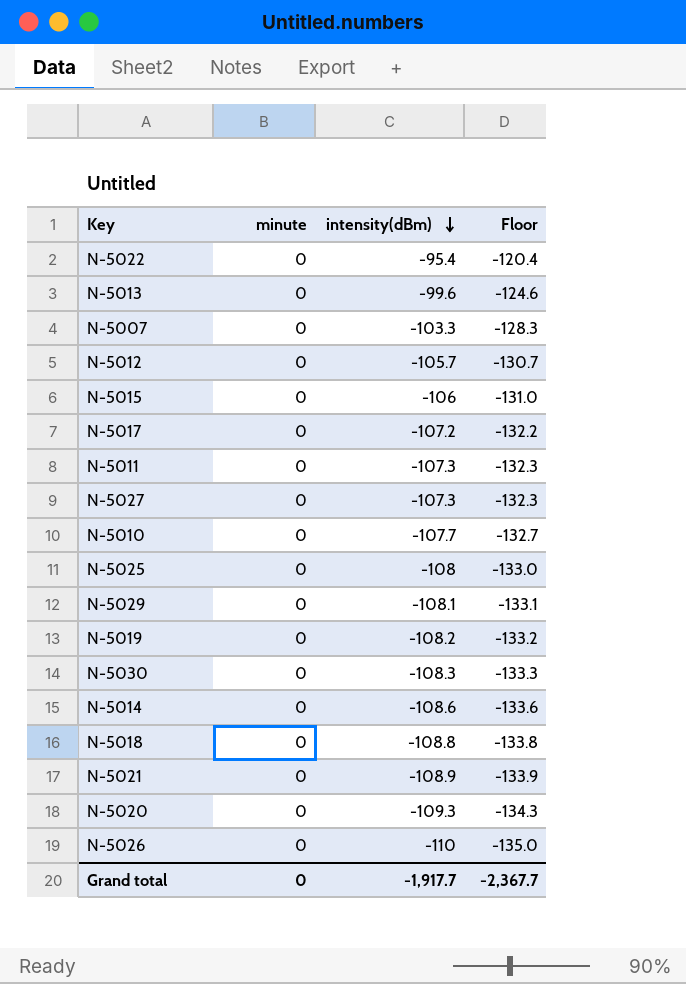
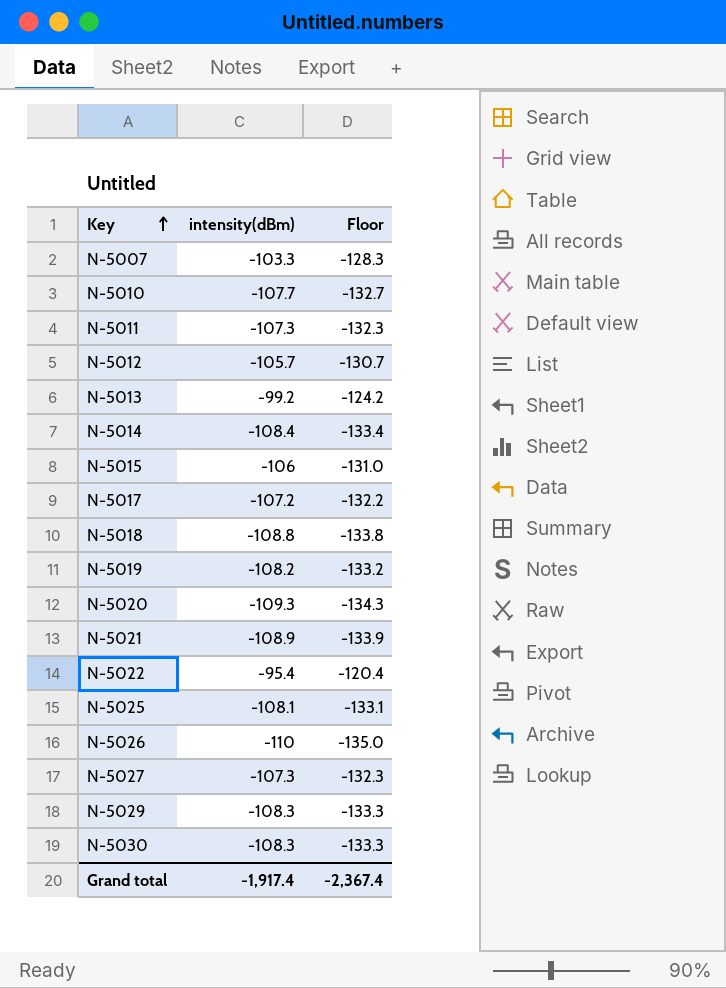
row order: intensity(dBm) descending -> Key ascending
column minute | position: 2 -> none
N-5013 | intensity(dBm): -99.6 -> -99.2
N-5013 | Floor: -124.6 -> -124.2
N-5014 | intensity(dBm): -108.6 -> -108.4
N-5014 | Floor: -133.6 -> -133.4
N-5025 | intensity(dBm): -108 -> -108.1
N-5025 | Floor: -133.0 -> -133.1
N-5029 | intensity(dBm): -108.1 -> -108.3
N-5029 | Floor: -133.1 -> -133.3
Grand total | intensity(dBm): -1,917.7 -> -1,917.4
Grand total | Floor: -2,367.7 -> -2,367.4

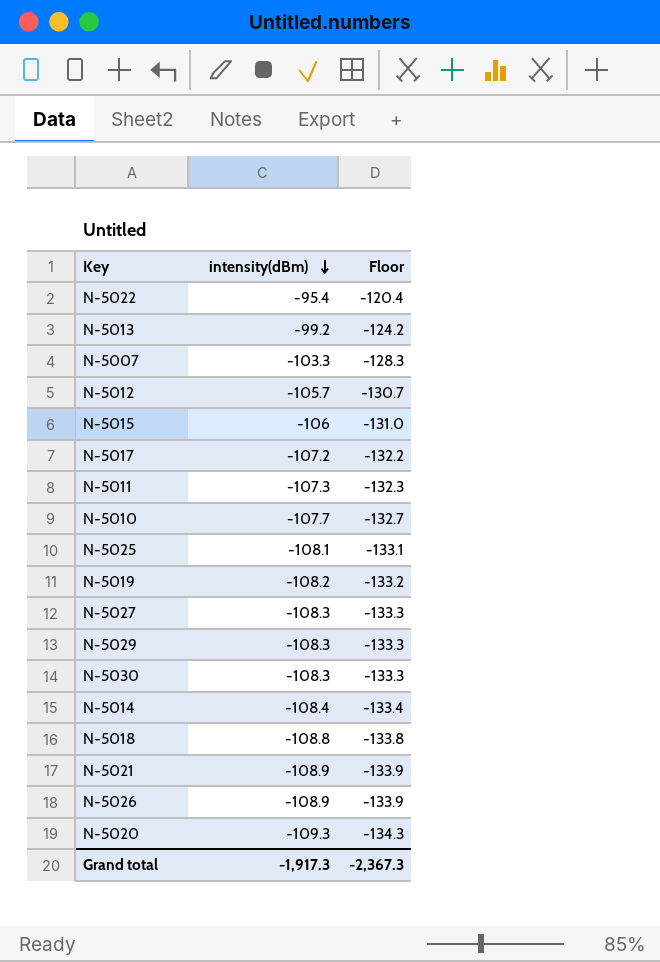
row order: Key ascending -> intensity(dBm) descending
N-5027 | intensity(dBm): -107.3 -> -108.3
N-5027 | Floor: -132.3 -> -133.3
N-5026 | intensity(dBm): -110 -> -108.9
N-5026 | Floor: -135.0 -> -133.9
Grand total | intensity(dBm): -1,917.4 -> -1,917.3
Grand total | Floor: -2,367.4 -> -2,367.3

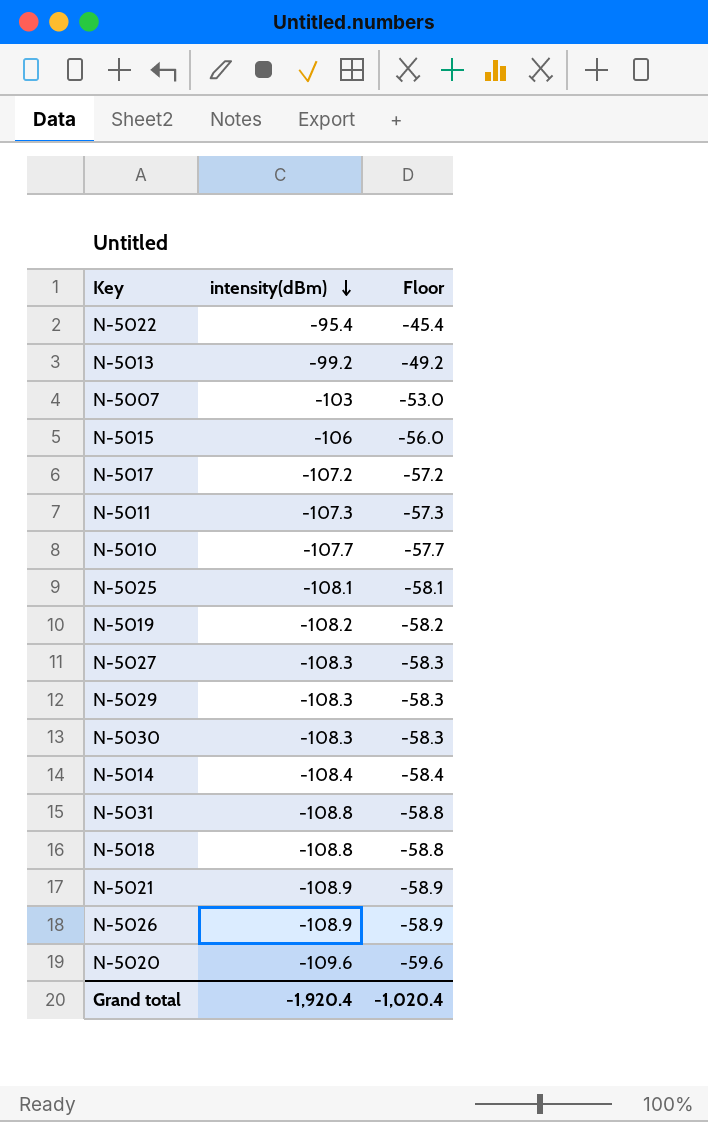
column Floor | formula: [intensity(dBm)] - 25 -> [intensity(dBm)] + 50
row N-5012: -105.7 | -130.7 -> none
N-5007 | intensity(dBm): -103.3 -> -103
row N-5031: none -> -108.8 | -58.8
N-5020 | intensity(dBm): -109.3 -> -109.6
Grand total | intensity(dBm): -1,917.3 -> -1,920.4
Grand total | Floor: -2,367.3 -> -1,020.4

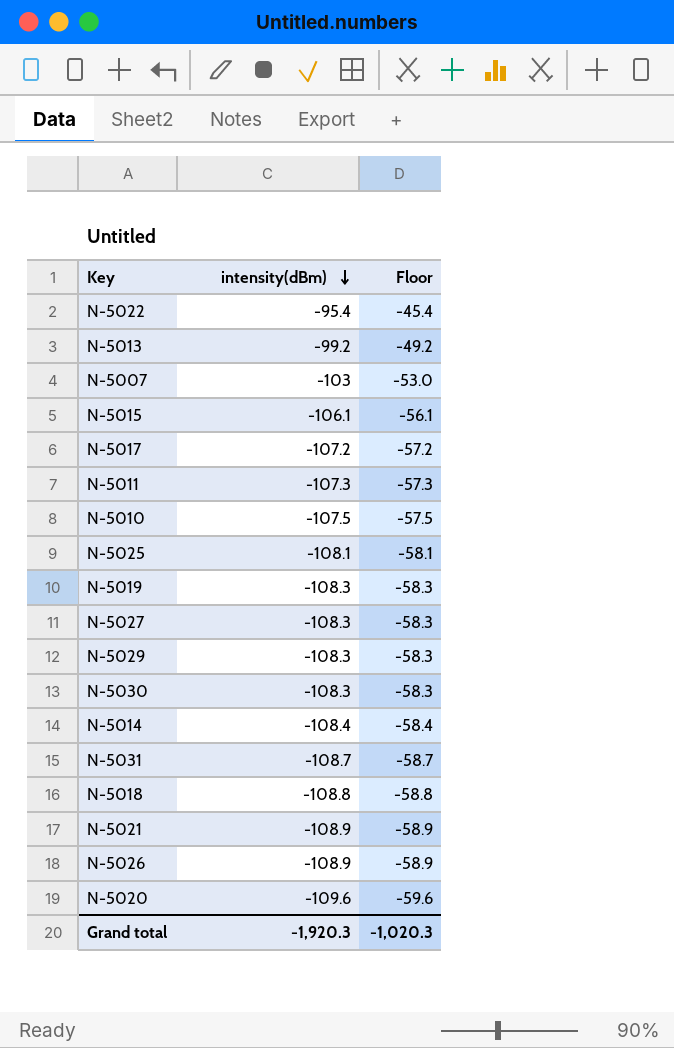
N-5015 | intensity(dBm): -106 -> -106.1
N-5015 | Floor: -56.0 -> -56.1
N-5010 | intensity(dBm): -107.7 -> -107.5
N-5010 | Floor: -57.7 -> -57.5
N-5019 | intensity(dBm): -108.2 -> -108.3
N-5019 | Floor: -58.2 -> -58.3
N-5031 | intensity(dBm): -108.8 -> -108.7
N-5031 | Floor: -58.8 -> -58.7
Grand total | intensity(dBm): -1,920.4 -> -1,920.3
Grand total | Floor: -1,020.4 -> -1,020.3

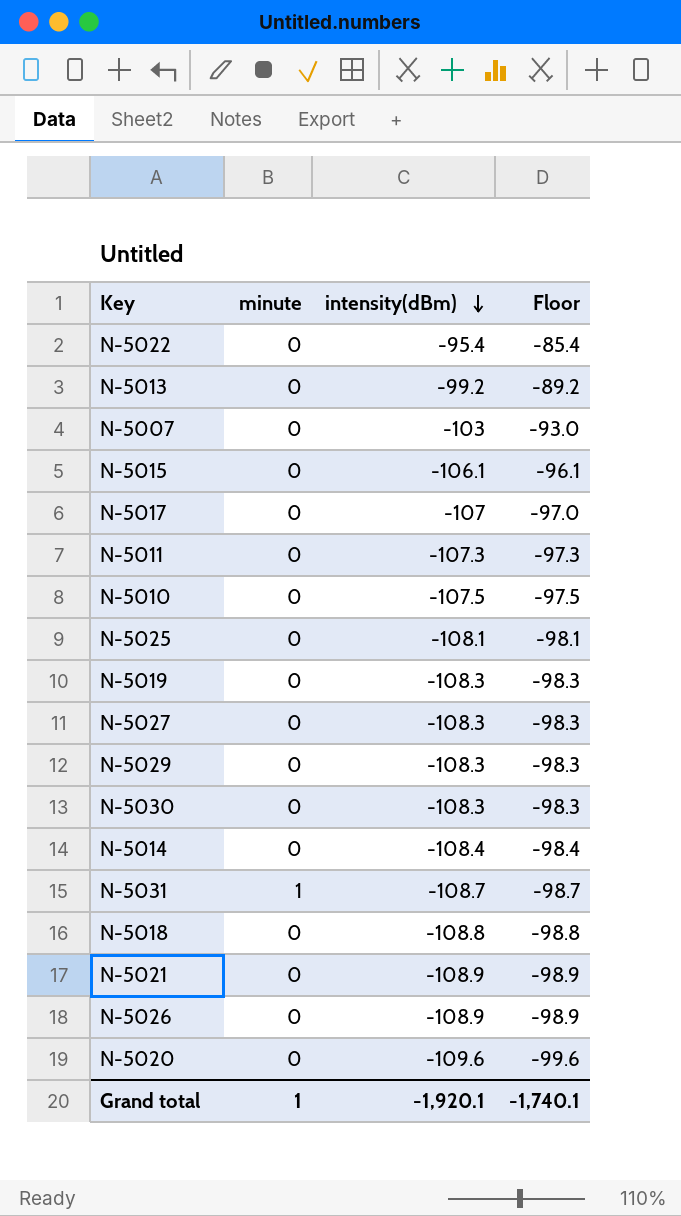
column minute | position: none -> 2
column Floor | formula: [intensity(dBm)] + 50 -> [intensity(dBm)] + 10
N-5017 | intensity(dBm): -107.2 -> -107
Grand total | intensity(dBm): -1,920.3 -> -1,920.1
Grand total | Floor: -1,020.3 -> -1,740.1

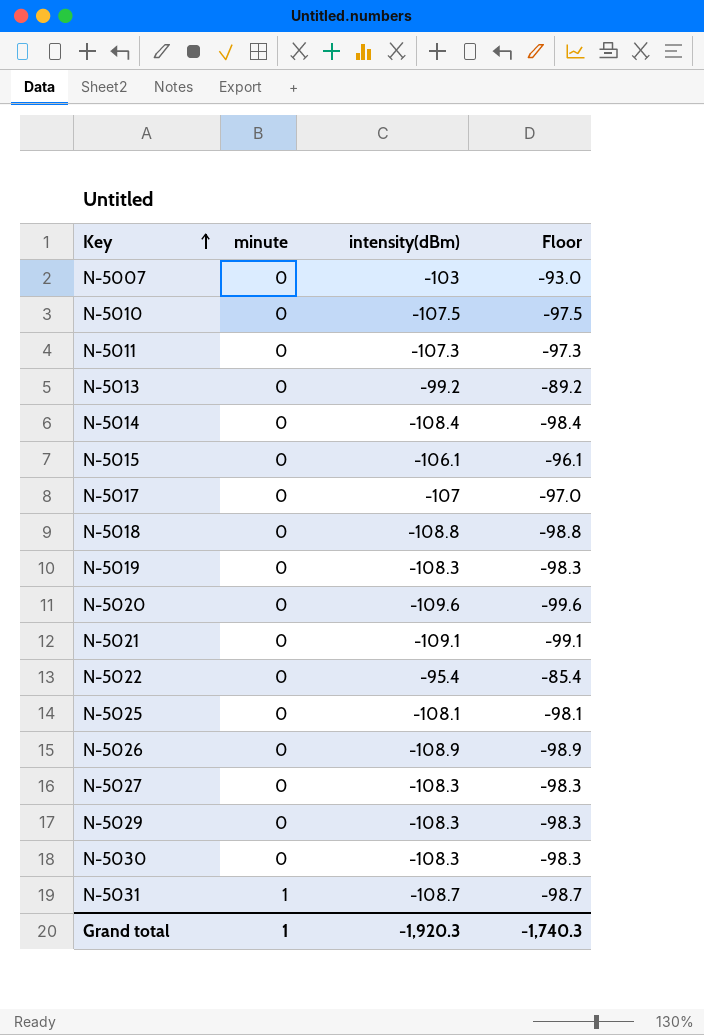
row order: intensity(dBm) descending -> Key ascending
N-5021 | intensity(dBm): -108.9 -> -109.1
N-5021 | Floor: -98.9 -> -99.1
Grand total | intensity(dBm): -1,920.1 -> -1,920.3
Grand total | Floor: -1,740.1 -> -1,740.3

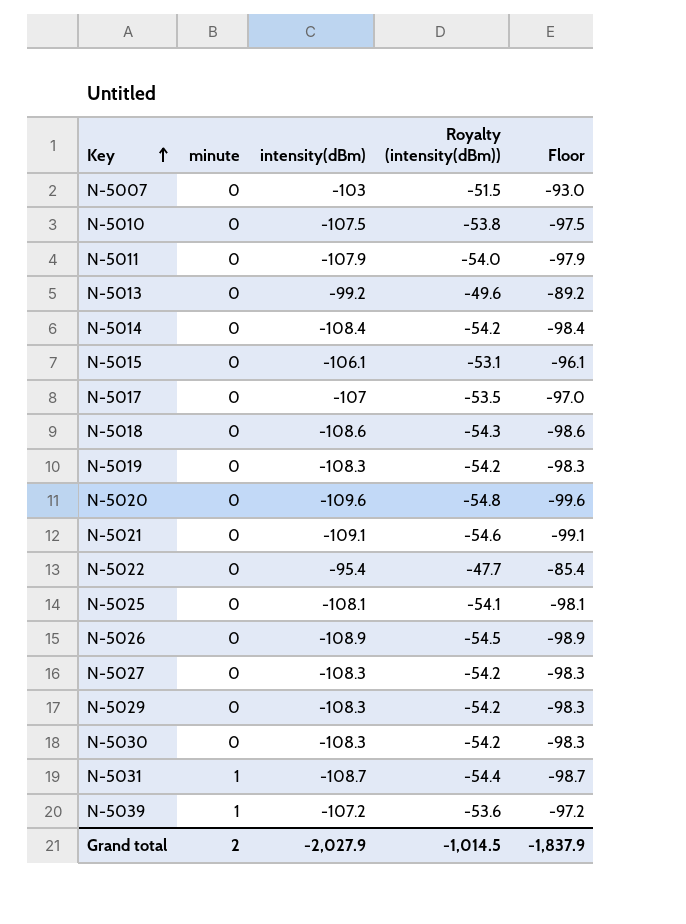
column Royalty (intensity(dBm)) | formula: none -> [intensity(dBm)] * 0.5
N-5011 | intensity(dBm): -107.3 -> -107.9
N-5011 | Floor: -97.3 -> -97.9
N-5018 | intensity(dBm): -108.8 -> -108.6
N-5018 | Floor: -98.8 -> -98.6
row N-5039: none -> 1 | -107.2 | -53.6 | -97.2
Grand total | minute: 1 -> 2
Grand total | intensity(dBm): -1,920.3 -> -2,027.9
Grand total | Floor: -1,740.3 -> -1,837.9

